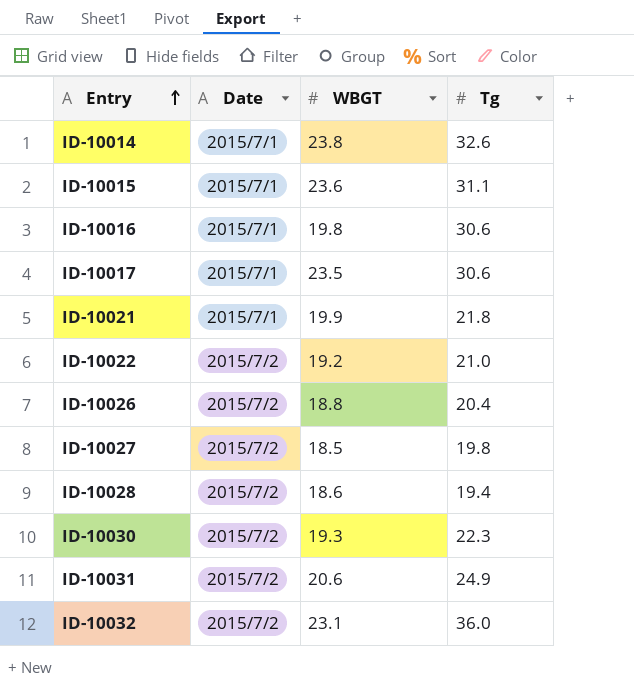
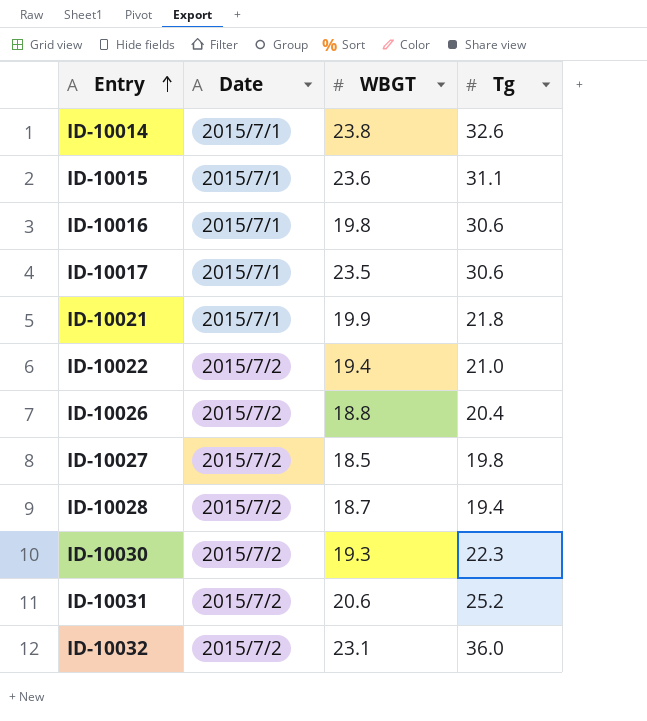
ID-10022 | WBGT: 19.2 -> 19.4
ID-10028 | WBGT: 18.6 -> 18.7
ID-10031 | Tg: 24.9 -> 25.2

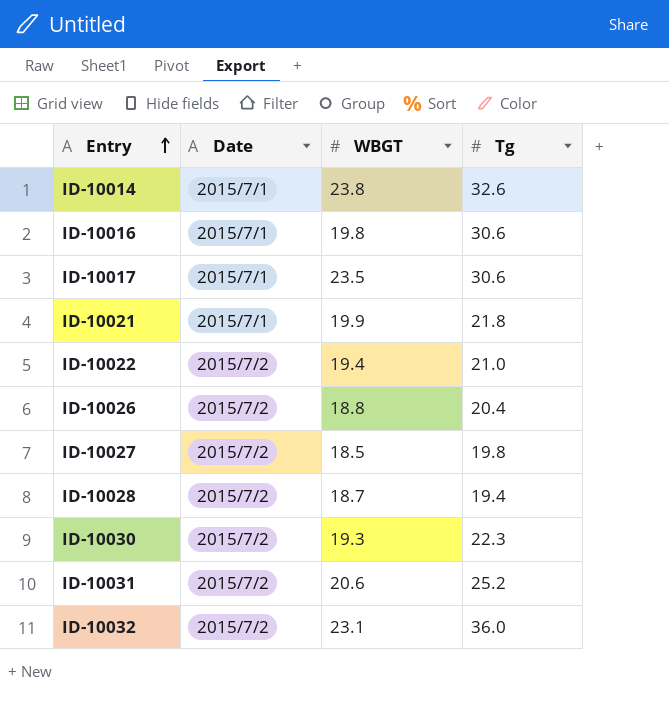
row ID-10015: 2015/7/1 | 23.6 | 31.1 -> none

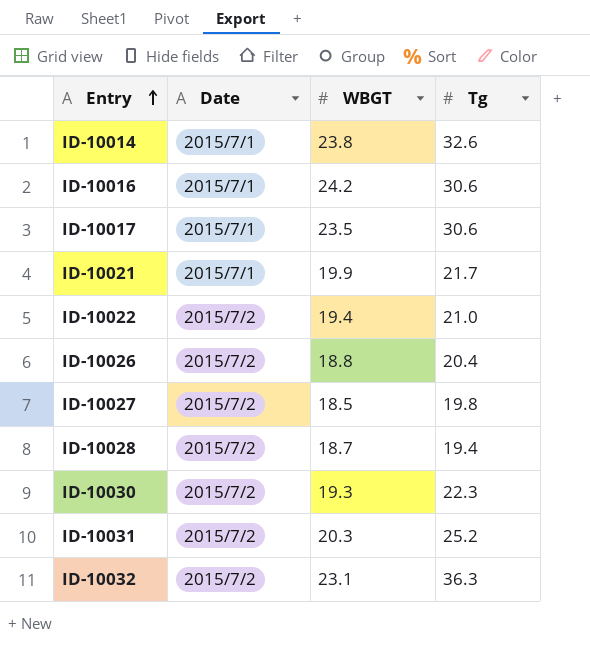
ID-10016 | WBGT: 19.8 -> 24.2
ID-10021 | Tg: 21.8 -> 21.7
ID-10031 | WBGT: 20.6 -> 20.3
ID-10032 | Tg: 36.0 -> 36.3

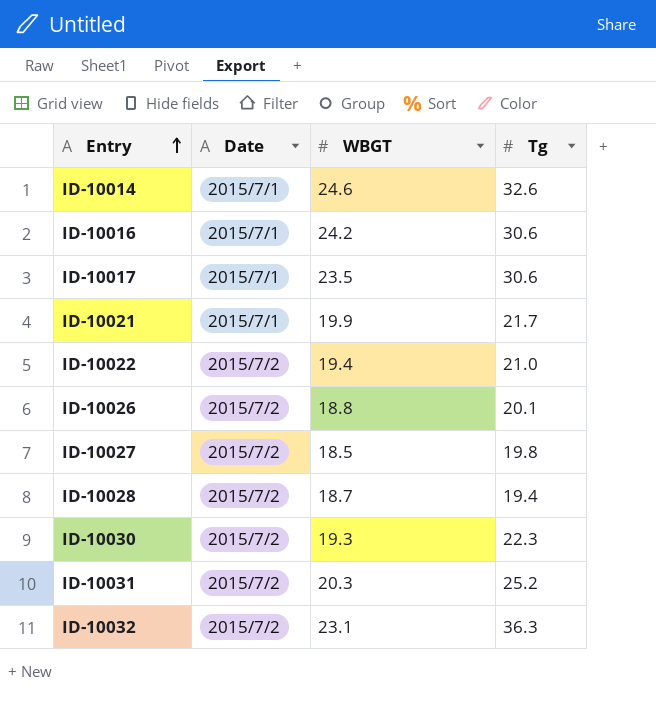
ID-10014 | WBGT: 23.8 -> 24.6
ID-10026 | Tg: 20.4 -> 20.1

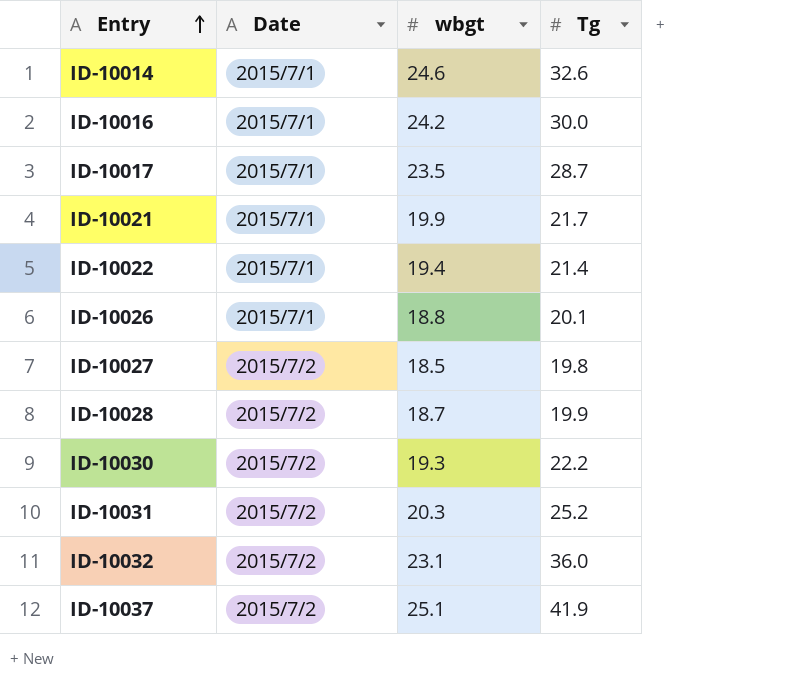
column name: WBGT -> wbgt
ID-10016 | Tg: 30.6 -> 30.0
ID-10017 | Tg: 30.6 -> 28.7
ID-10022 | Date: 2015/7/2 -> 2015/7/1
ID-10022 | Tg: 21.0 -> 21.4
ID-10026 | Date: 2015/7/2 -> 2015/7/1
ID-10028 | Tg: 19.4 -> 19.9
ID-10030 | Tg: 22.3 -> 22.2
ID-10032 | Tg: 36.3 -> 36.0
row ID-10037: none -> 2015/7/2 | 25.1 | 41.9

